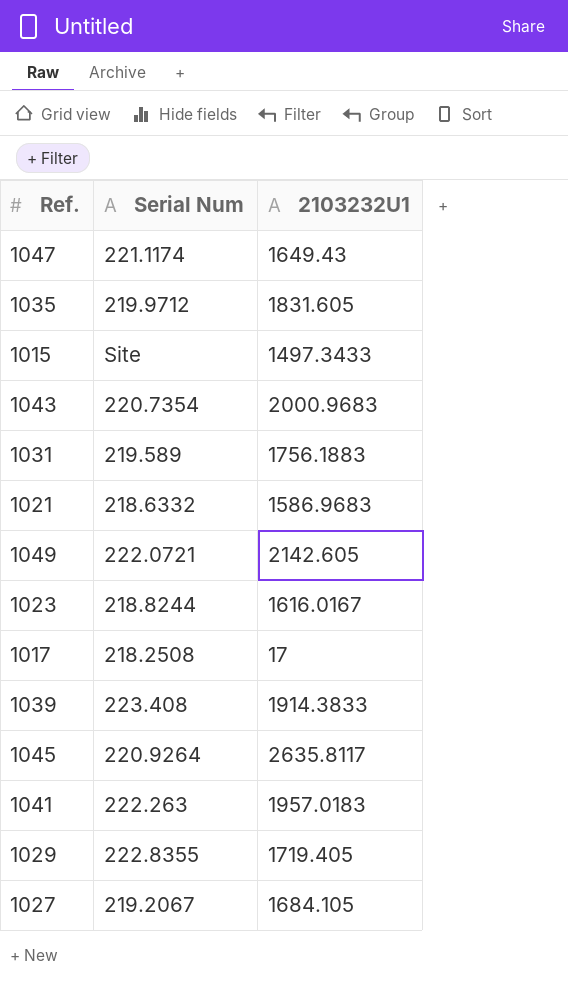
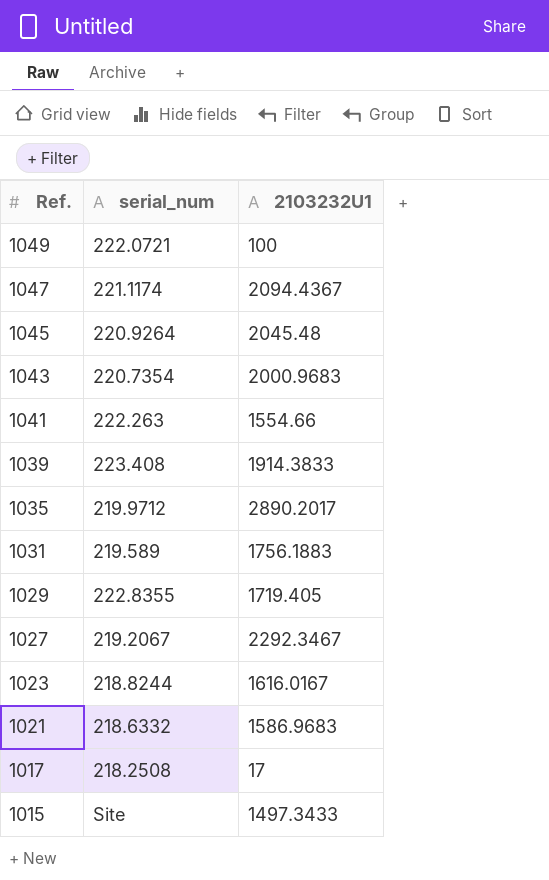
row order: none -> Ref. descending
column name: Serial Num -> serial_num
1049 | 2103232U1: 2142.605 -> 100
1047 | 2103232U1: 1649.43 -> 2094.4367
1045 | 2103232U1: 2635.8117 -> 2045.48
1041 | 2103232U1: 1957.0183 -> 1554.66
1035 | 2103232U1: 1831.605 -> 2890.2017
1027 | 2103232U1: 1684.105 -> 2292.3467

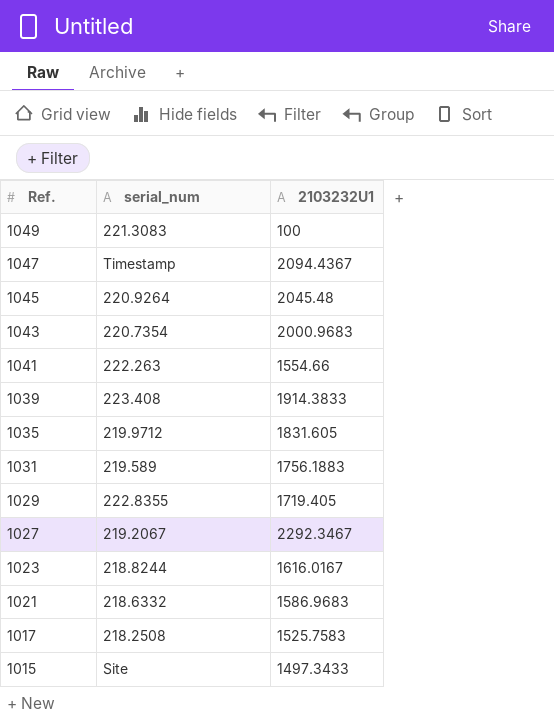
1049 | serial_num: 222.0721 -> 221.3083
1047 | serial_num: 221.1174 -> Timestamp
1035 | 2103232U1: 2890.2017 -> 1831.605
1017 | 2103232U1: 17 -> 1525.7583

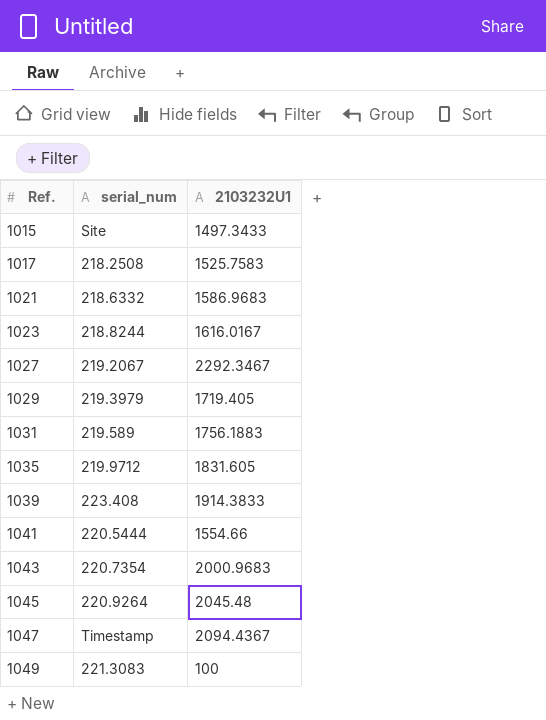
row order: Ref. descending -> Ref. ascending
1029 | serial_num: 222.8355 -> 219.3979
1041 | serial_num: 222.263 -> 220.5444

